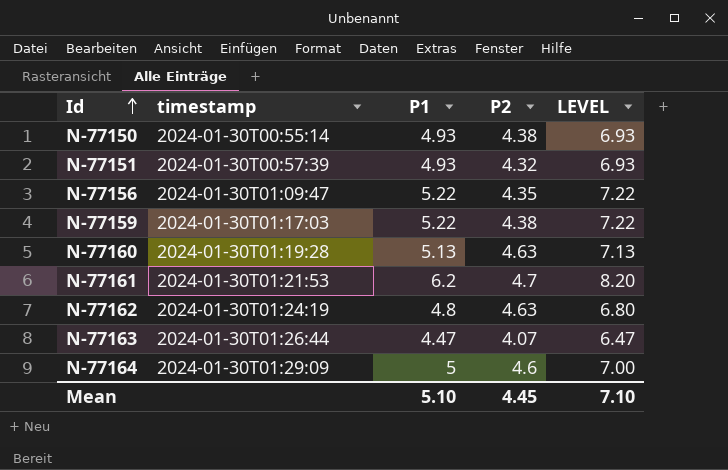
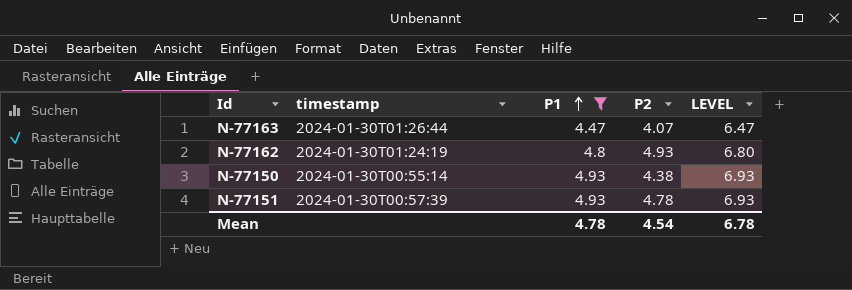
filter: none -> P1 <= 4.93
row order: Id ascending -> P1 ascending
N-77162 | P2: 4.63 -> 4.93
N-77151 | P2: 4.32 -> 4.78
Mean | P1: 5.10 -> 4.78
Mean | P2: 4.45 -> 4.54
Mean | LEVEL: 7.10 -> 6.78

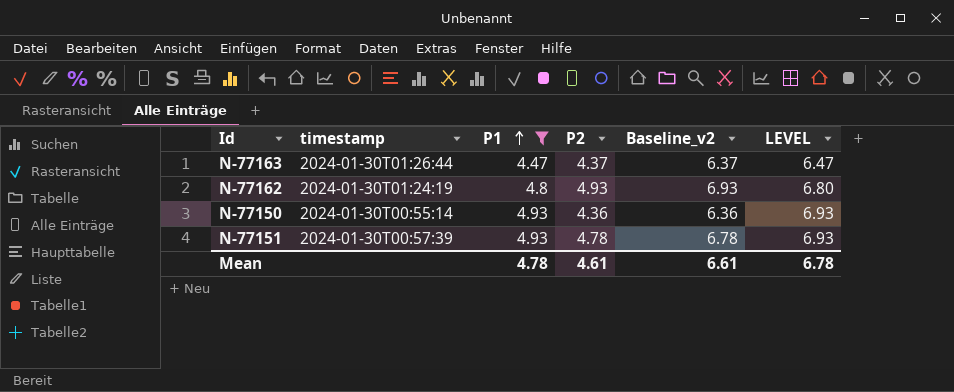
column Baseline_v2 | formula: none -> [P2] + 2
N-77163 | P2: 4.07 -> 4.37
N-77150 | P2: 4.38 -> 4.36
Mean | P2: 4.54 -> 4.61

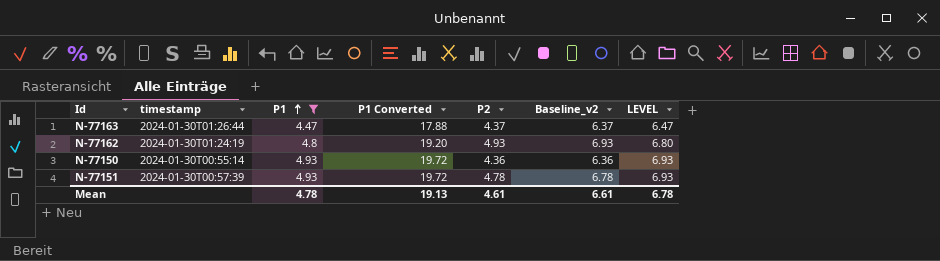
column P1 Converted | formula: none -> [P1] * 4

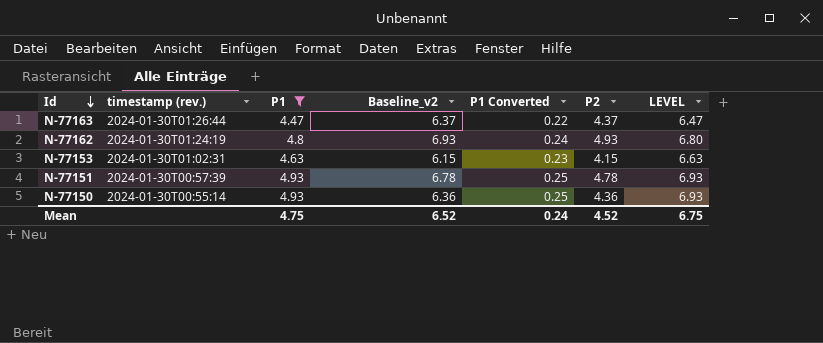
row order: P1 ascending -> Id descending
column name: timestamp -> timestamp (rev.)
column Baseline_v2 | position: 6 -> 4
column P1 Converted | formula: [P1] * 4 -> [P1] * 0.05
row N-77153: none -> 2024-01-30T01:02:31 | 4.63 | 6.15 | 0.23 | 4.15 | 6.63
Mean | P1: 4.78 -> 4.75
Mean | Baseline_v2: 6.61 -> 6.52
Mean | P1 Converted: 19.13 -> 0.24
Mean | P2: 4.61 -> 4.52
Mean | LEVEL: 6.78 -> 6.75

